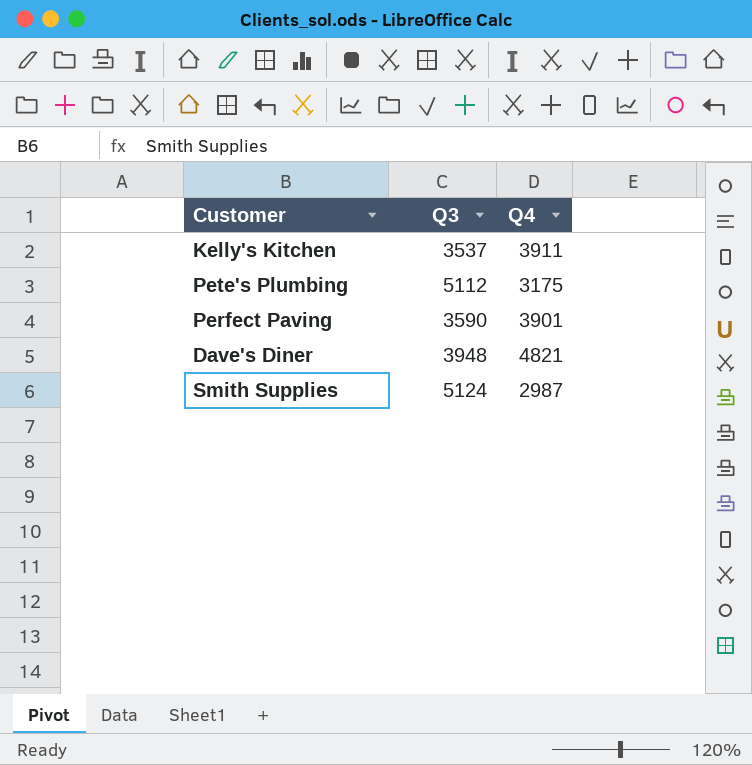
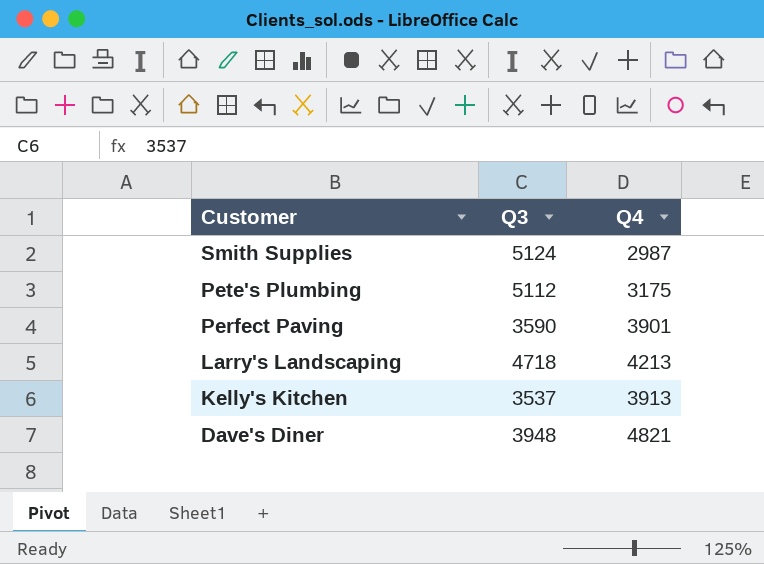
row order: none -> Customer descending
row Larry's Landscaping: none -> 4718 | 4213
Kelly's Kitchen | Q4: 3911 -> 3913

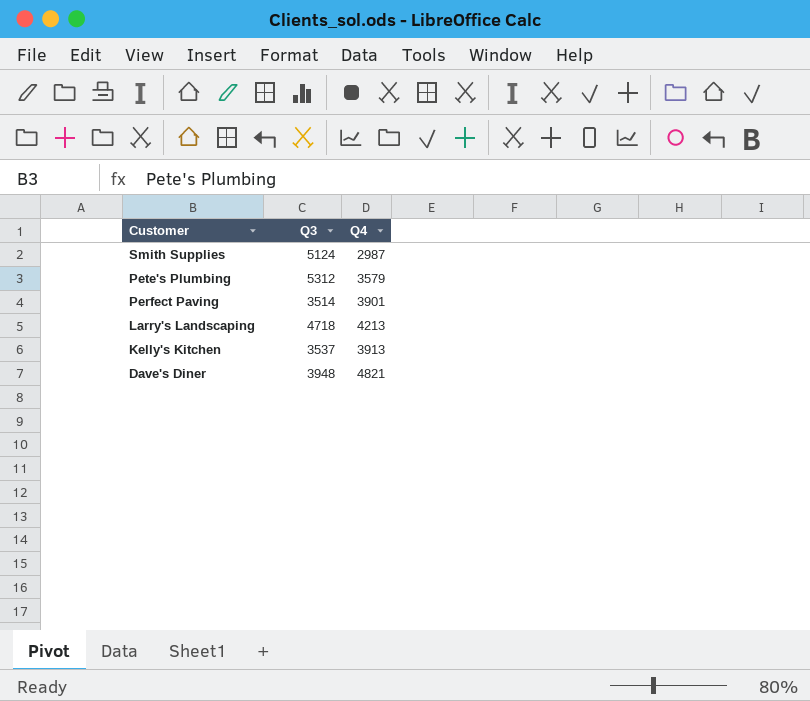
Pete's Plumbing | Q3: 5112 -> 5312
Pete's Plumbing | Q4: 3175 -> 3579
Perfect Paving | Q3: 3590 -> 3514

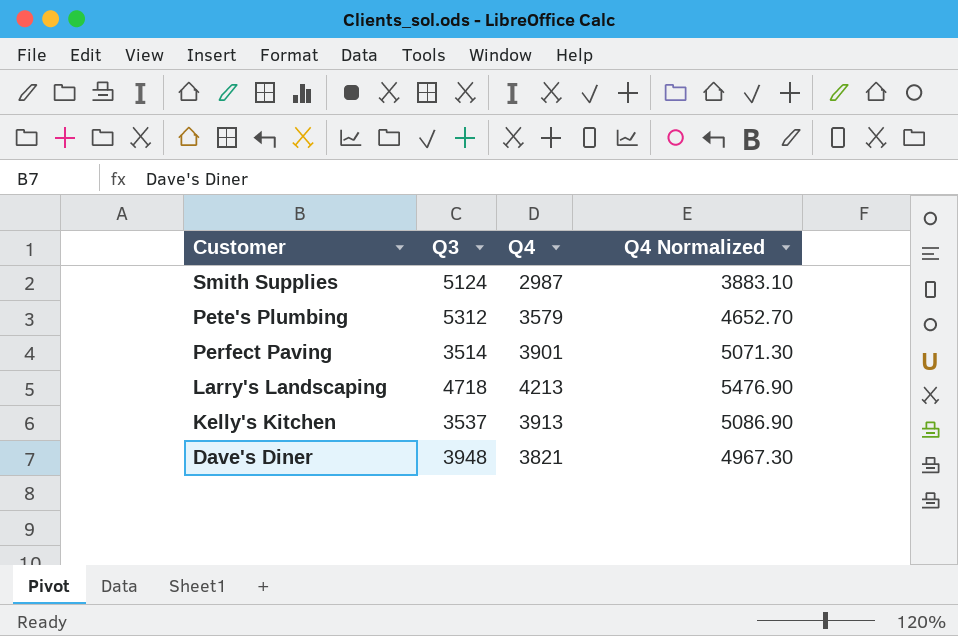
column Q4 Normalized | formula: none -> [Q4] * 1.3
Dave's Diner | Q4: 4821 -> 3821

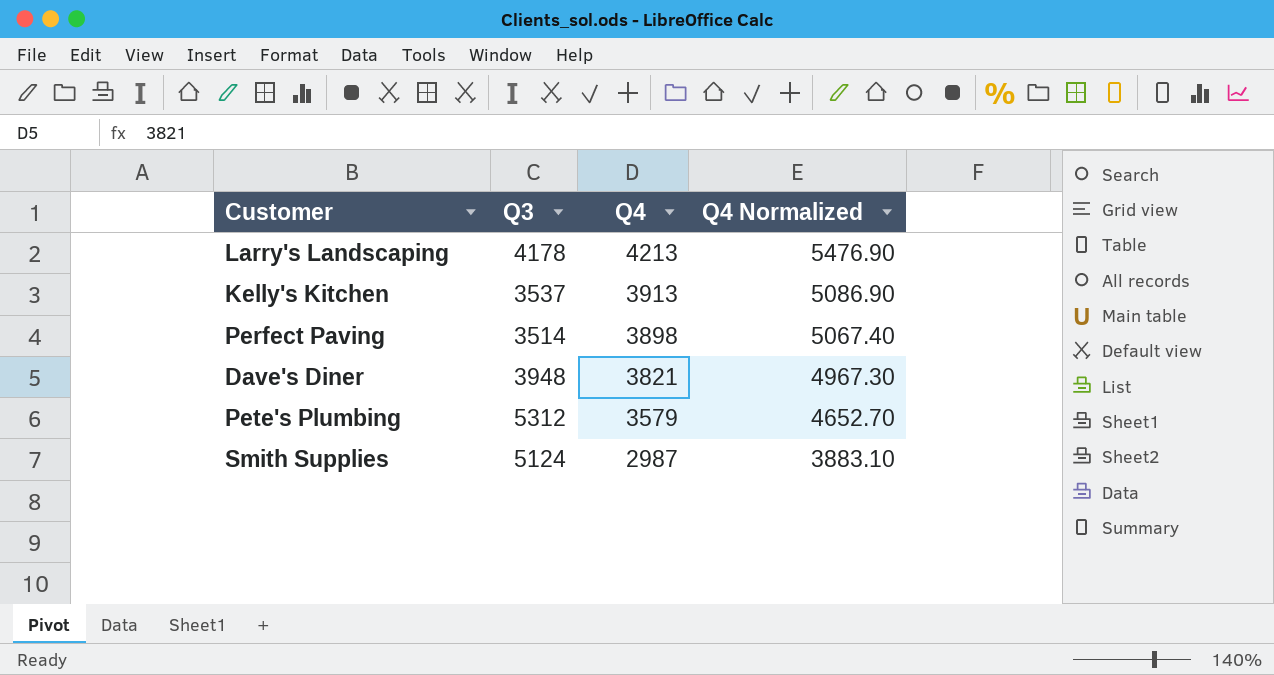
row order: Customer descending -> Q4 descending
Larry's Landscaping | Q3: 4718 -> 4178
Perfect Paving | Q4: 3901 -> 3898
Perfect Paving | Q4 Normalized: 5071.30 -> 5067.40

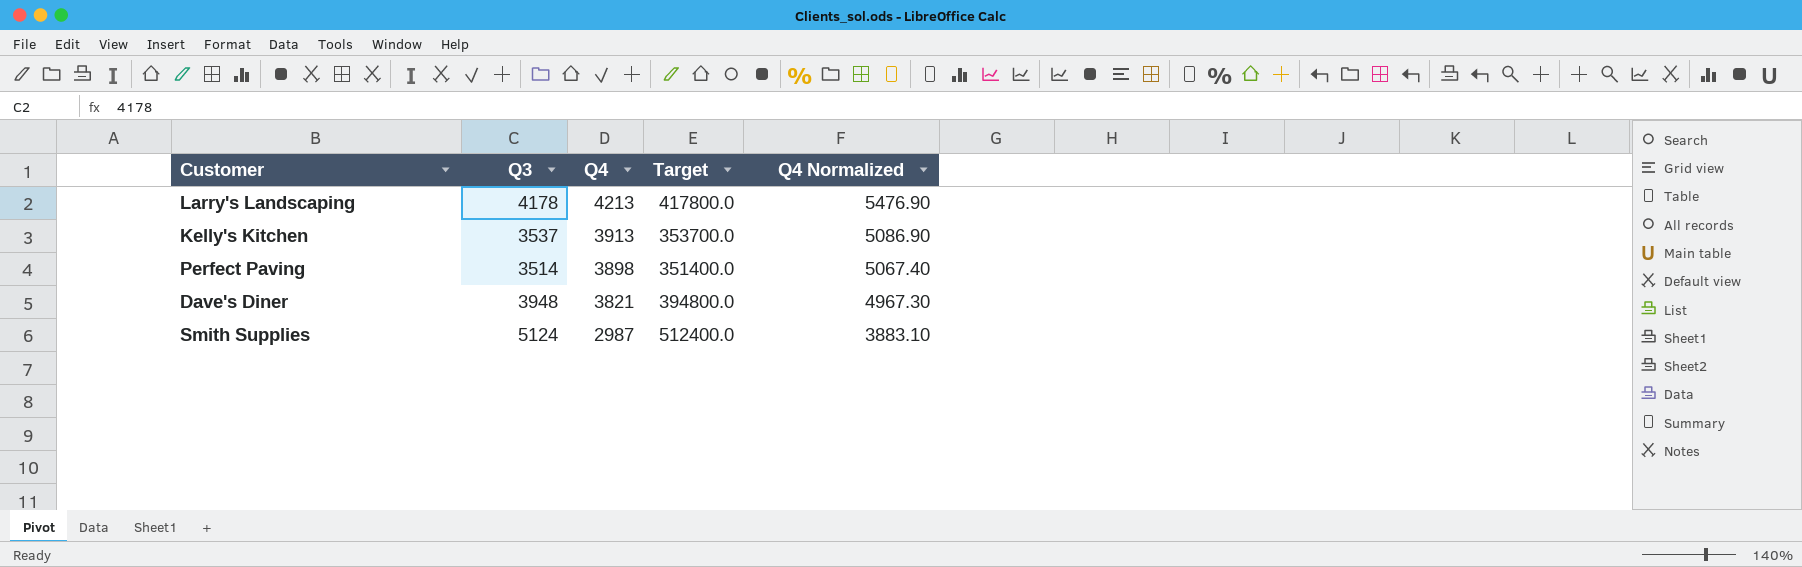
column Target | formula: none -> [Q3] * 100
row Pete's Plumbing: 5312 | 3579 | 4652.70 -> none

